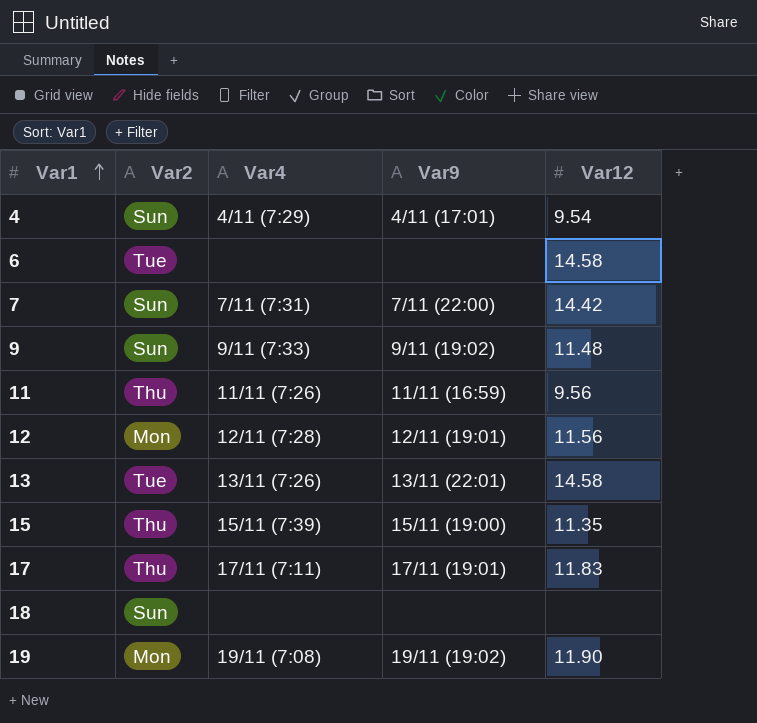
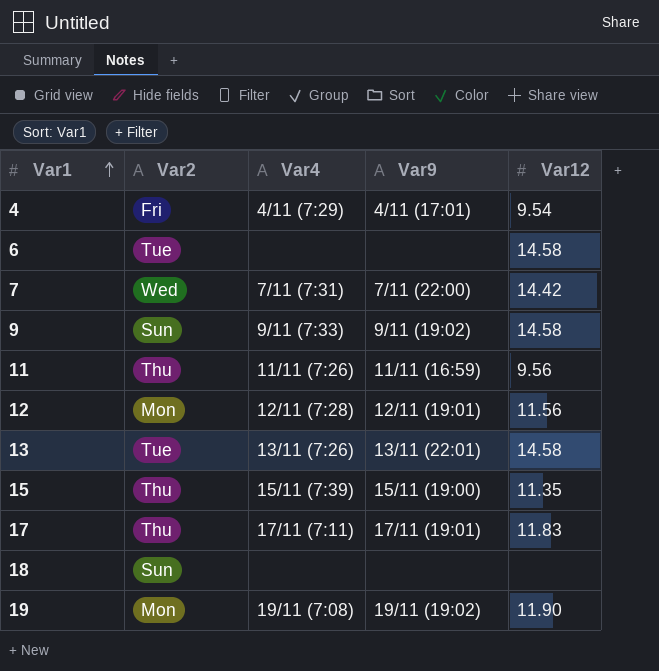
4 | Var2: Sun -> Fri
7 | Var2: Sun -> Wed
9 | Var12: 11.48 -> 14.58

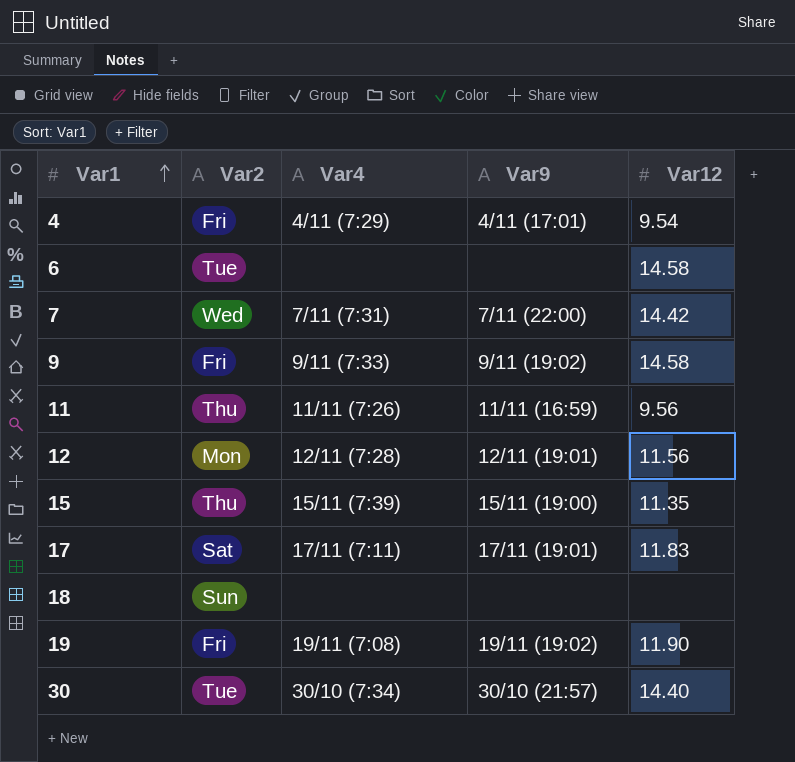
row 13: Tue | 13/11 (7:26) | 13/11 (22:01) | 14.58 -> none
9 | Var2: Sun -> Fri
17 | Var2: Thu -> Sat
19 | Var2: Mon -> Fri
row 30: none -> Tue | 30/10 (7:34) | 30/10 (21:57) | 14.40

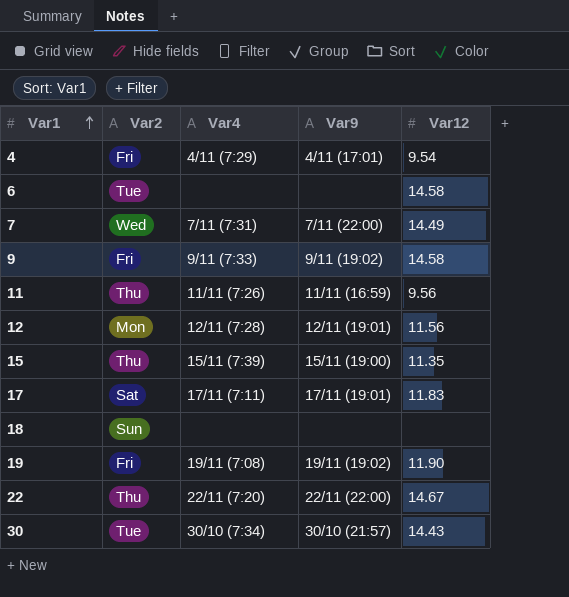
7 | Var12: 14.42 -> 14.49
row 22: none -> Thu | 22/11 (7:20) | 22/11 (22:00) | 14.67
30 | Var12: 14.40 -> 14.43

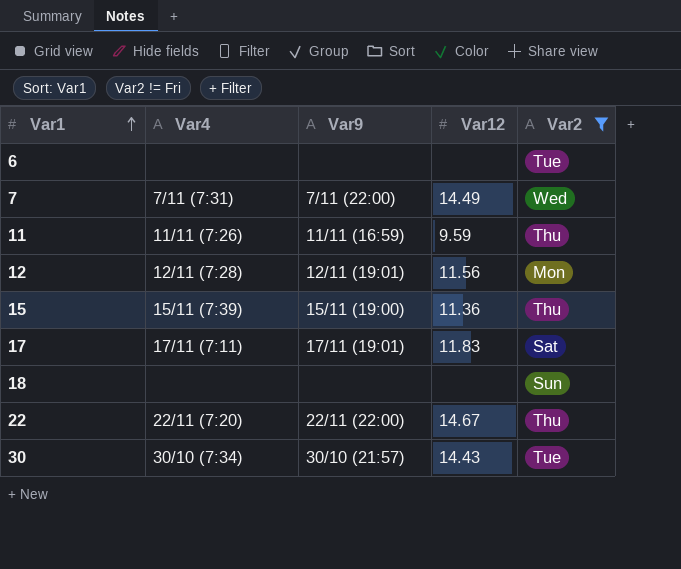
filter: none -> Var2 != Fri
column Var2 | position: 2 -> 5
6 | Var12: 14.58 -> none
11 | Var12: 9.56 -> 9.59
15 | Var12: 11.35 -> 11.36

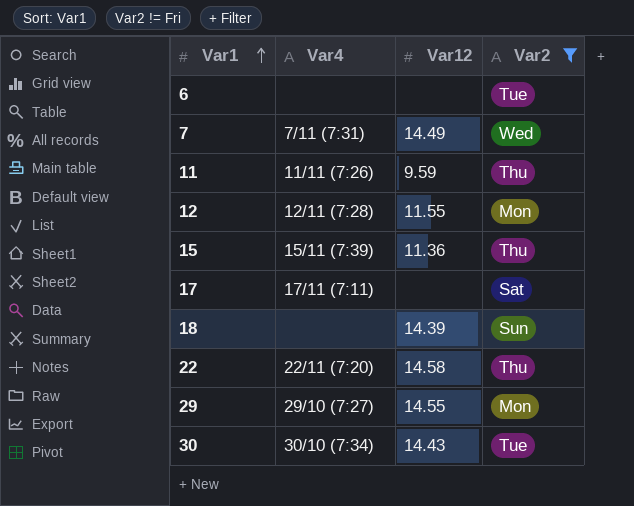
column Var9 | position: 3 -> none
12 | Var12: 11.56 -> 11.55
17 | Var12: 11.83 -> none
18 | Var12: none -> 14.39
22 | Var12: 14.67 -> 14.58
row 29: none -> 29/10 (7:27) | 14.55 | Mon

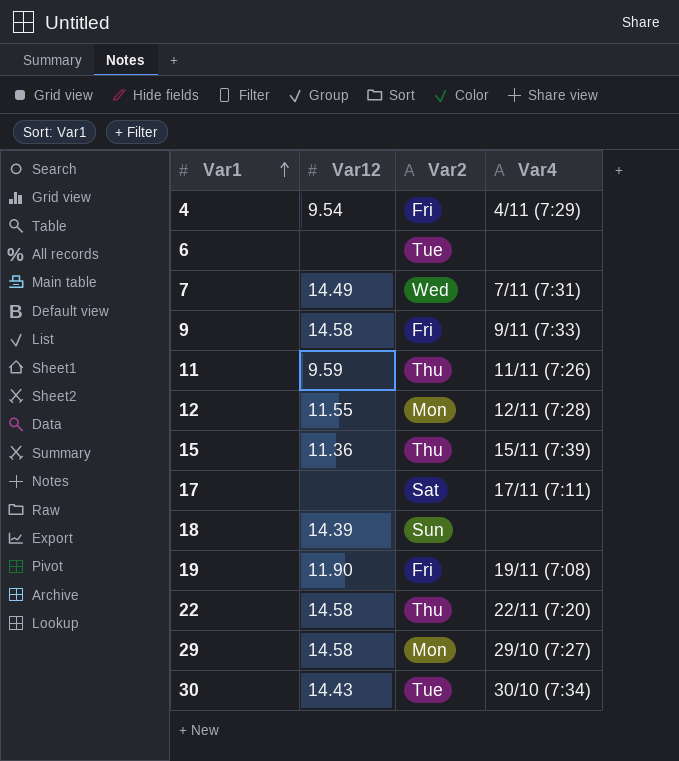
filter: Var2 != Fri -> none
column Var4 | position: 2 -> 4
29 | Var12: 14.55 -> 14.58

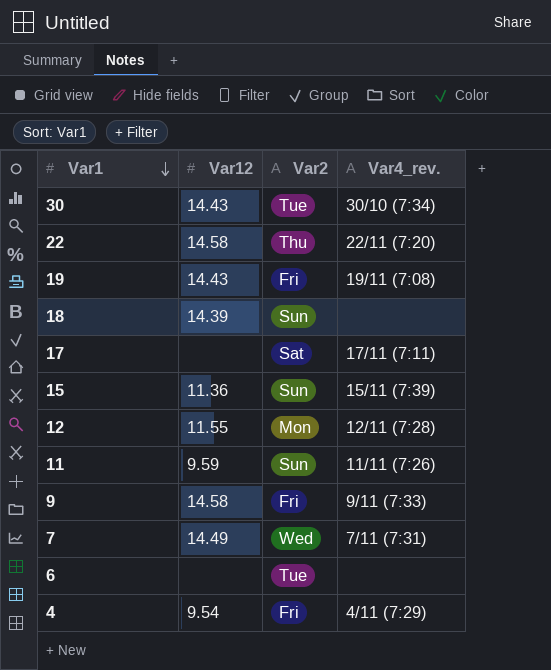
row order: Var1 ascending -> Var1 descending
column name: Var4 -> Var4_rev.
row 29: 14.58 | Mon | 29/10 (7:27) -> none
19 | Var12: 11.90 -> 14.43
15 | Var2: Thu -> Sun
11 | Var2: Thu -> Sun

